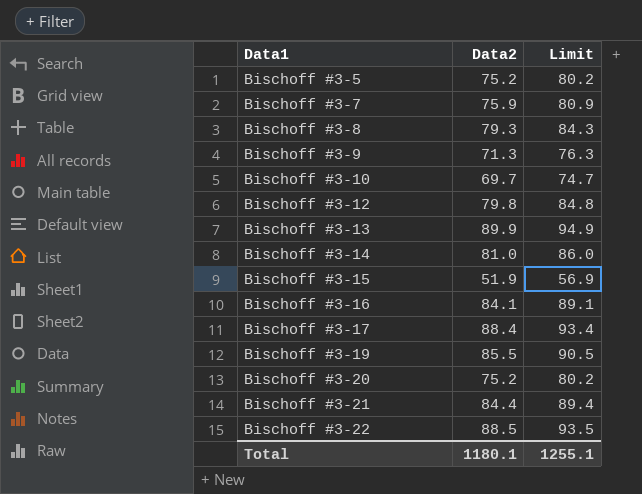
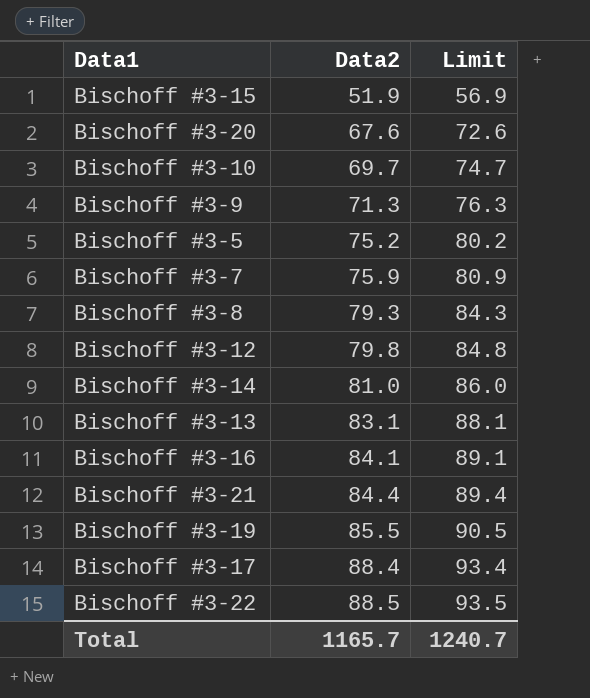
row order: Data1 ascending -> Data2 ascending
Bischoff #3-20 | Data2: 75.2 -> 67.6
Bischoff #3-20 | Limit: 80.2 -> 72.6
Bischoff #3-13 | Data2: 89.9 -> 83.1
Bischoff #3-13 | Limit: 94.9 -> 88.1
Total | Data2: 1180.1 -> 1165.7
Total | Limit: 1255.1 -> 1240.7

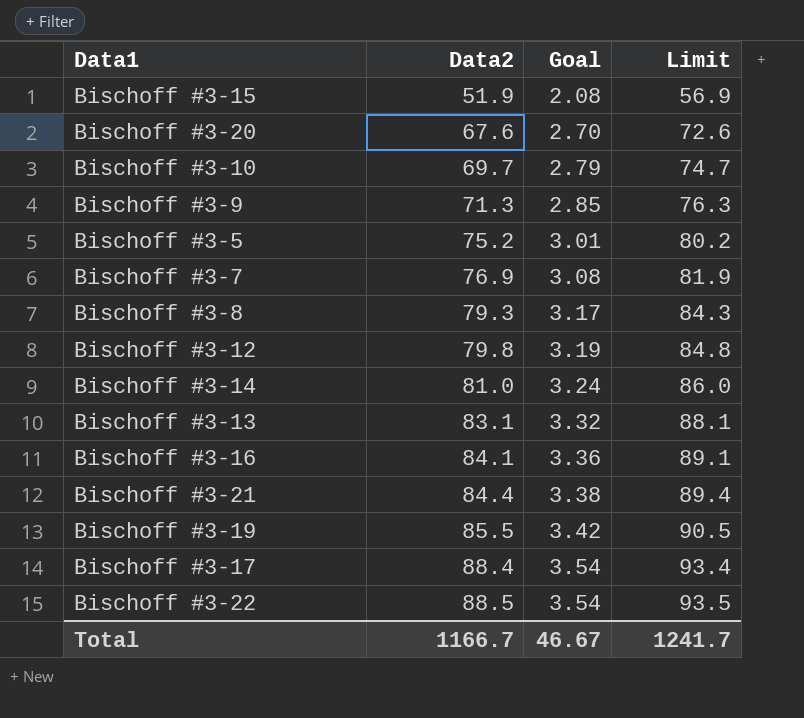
column Goal | formula: none -> [Data2] * 0.04
Bischoff #3-7 | Data2: 75.9 -> 76.9
Bischoff #3-7 | Limit: 80.9 -> 81.9
Total | Data2: 1165.7 -> 1166.7
Total | Limit: 1240.7 -> 1241.7

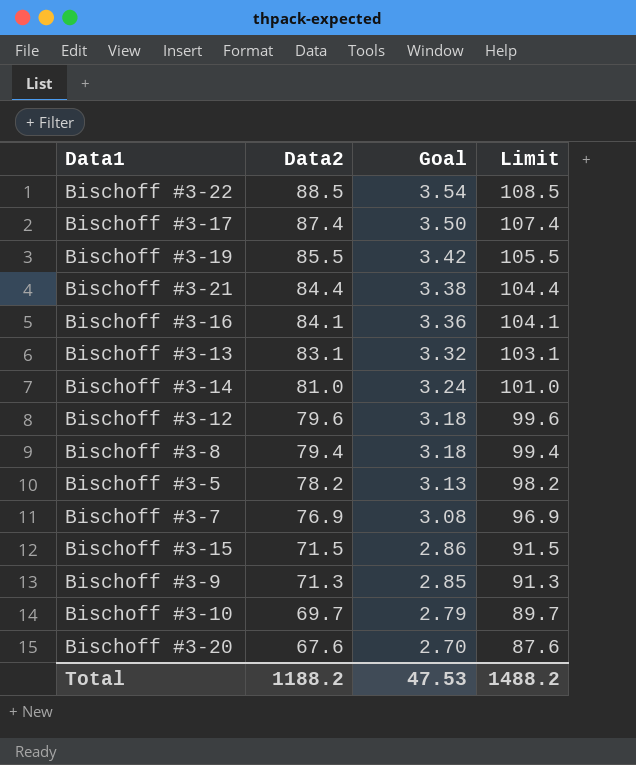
row order: Data2 ascending -> Data2 descending
column Limit | formula: [Data2] + 5 -> [Data2] + 20
Bischoff #3-17 | Data2: 88.4 -> 87.4
Bischoff #3-17 | Goal: 3.54 -> 3.50
Bischoff #3-12 | Data2: 79.8 -> 79.6
Bischoff #3-12 | Goal: 3.19 -> 3.18
Bischoff #3-8 | Data2: 79.3 -> 79.4
Bischoff #3-8 | Goal: 3.17 -> 3.18
Bischoff #3-5 | Data2: 75.2 -> 78.2
Bischoff #3-5 | Goal: 3.01 -> 3.13
Bischoff #3-15 | Data2: 51.9 -> 71.5
Bischoff #3-15 | Goal: 2.08 -> 2.86
Total | Data2: 1166.7 -> 1188.2
Total | Goal: 46.67 -> 47.53
Total | Limit: 1241.7 -> 1488.2

